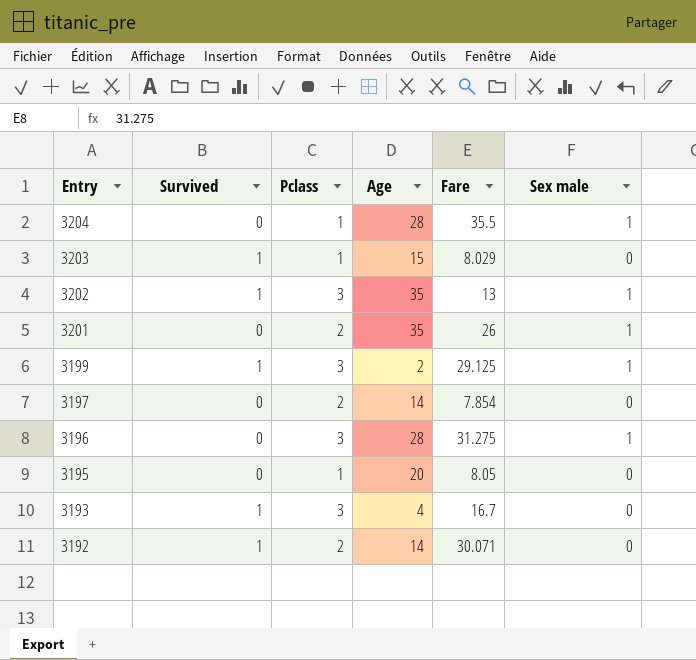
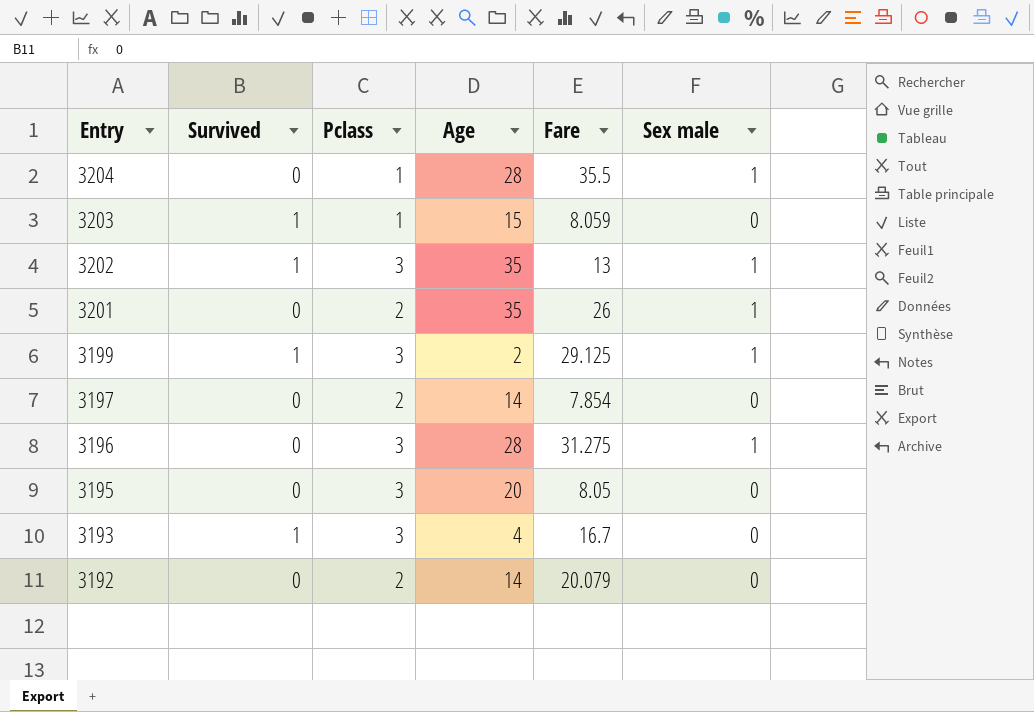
3203 | Fare: 8.029 -> 8.059
3195 | Pclass: 1 -> 3
3192 | Survived: 1 -> 0
3192 | Fare: 30.071 -> 20.079

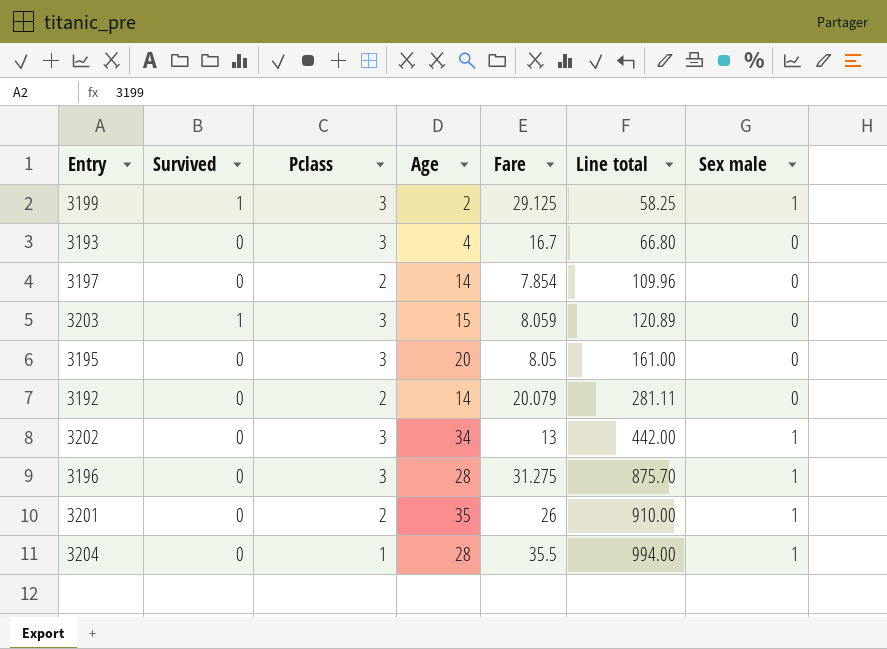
row order: Entry descending -> Line total ascending
column Line total | formula: none -> [Age] * [Fare]
3193 | Survived: 1 -> 0
3203 | Pclass: 1 -> 3
3202 | Survived: 1 -> 0
3202 | Age: 35 -> 34

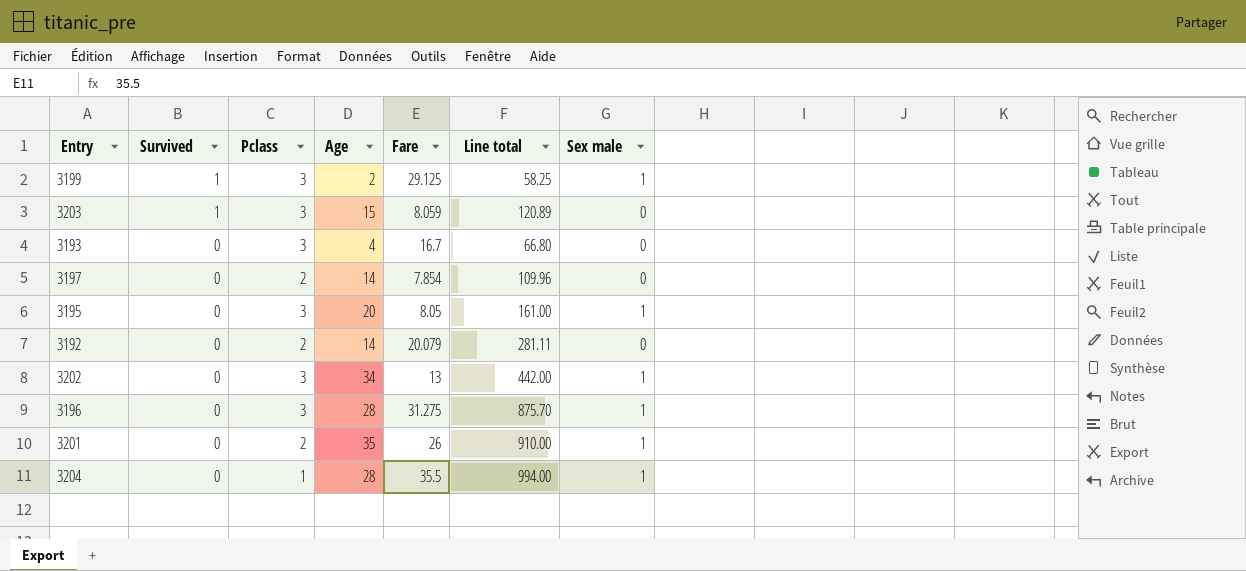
row order: Line total ascending -> Survived descending
3195 | Sex male: 0 -> 1

